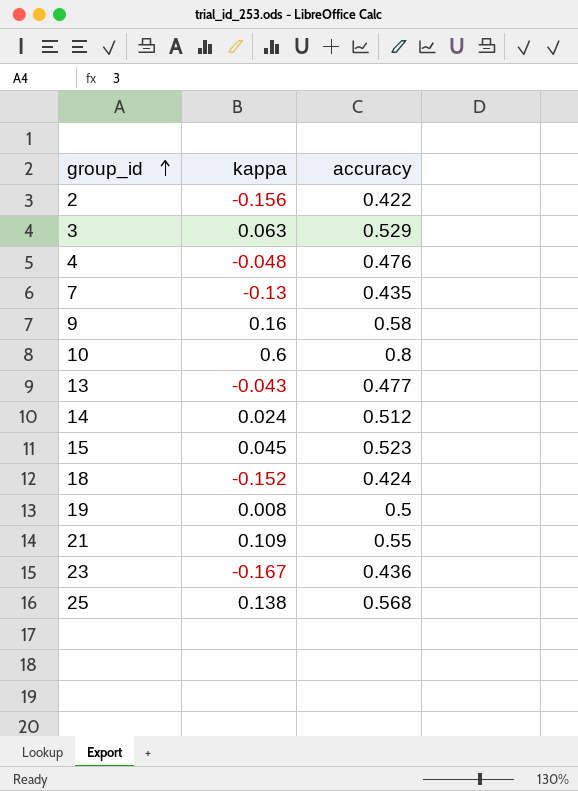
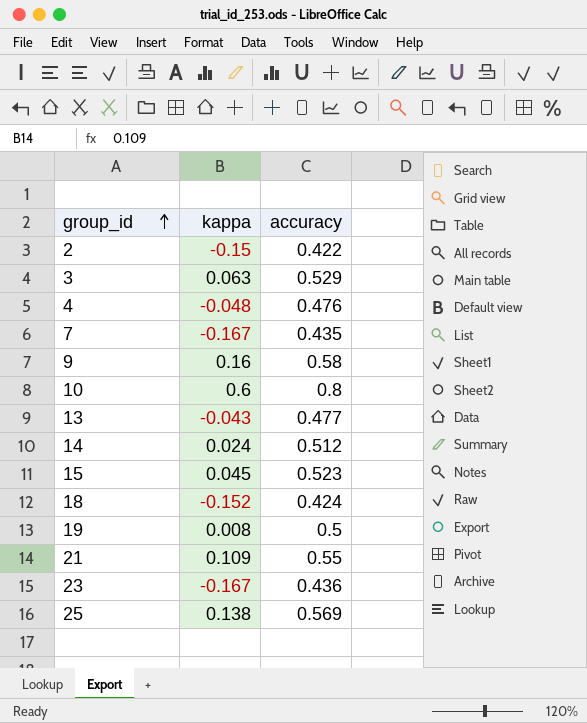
2 | kappa: -0.156 -> -0.15
7 | kappa: -0.13 -> -0.167
25 | accuracy: 0.568 -> 0.569

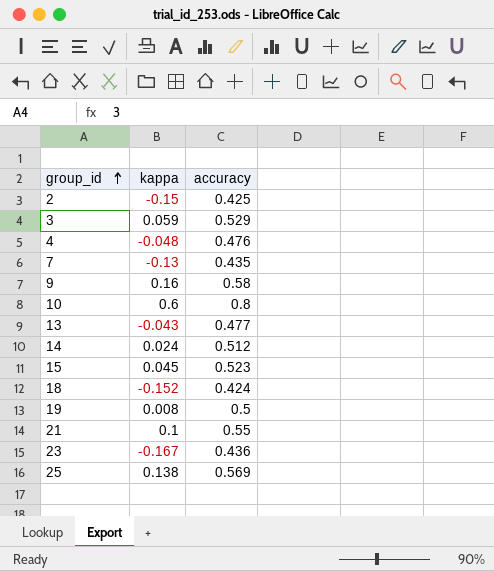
2 | accuracy: 0.422 -> 0.425
3 | kappa: 0.063 -> 0.059
7 | kappa: -0.167 -> -0.13
21 | kappa: 0.109 -> 0.1

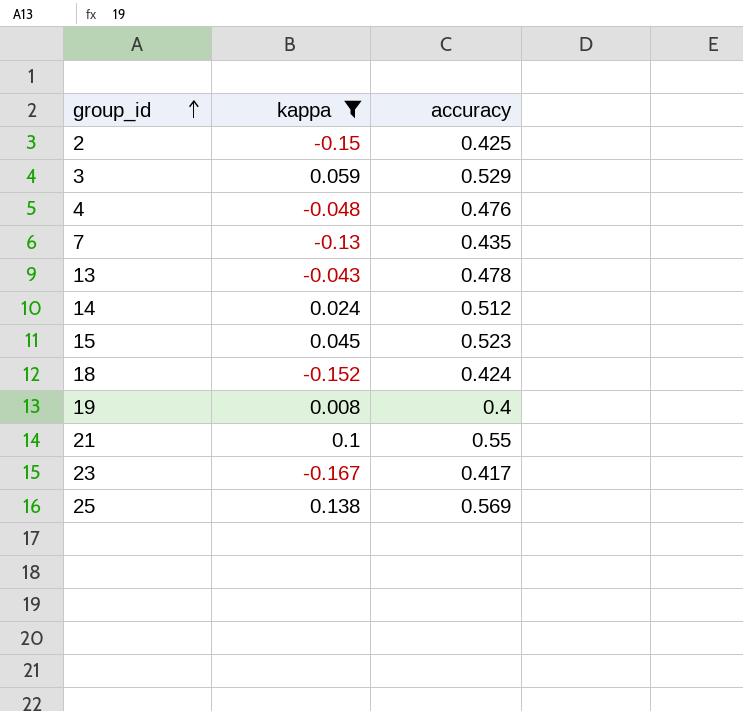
filter: none -> kappa <= 0.138
13 | accuracy: 0.477 -> 0.478
19 | accuracy: 0.5 -> 0.4
23 | accuracy: 0.436 -> 0.417

